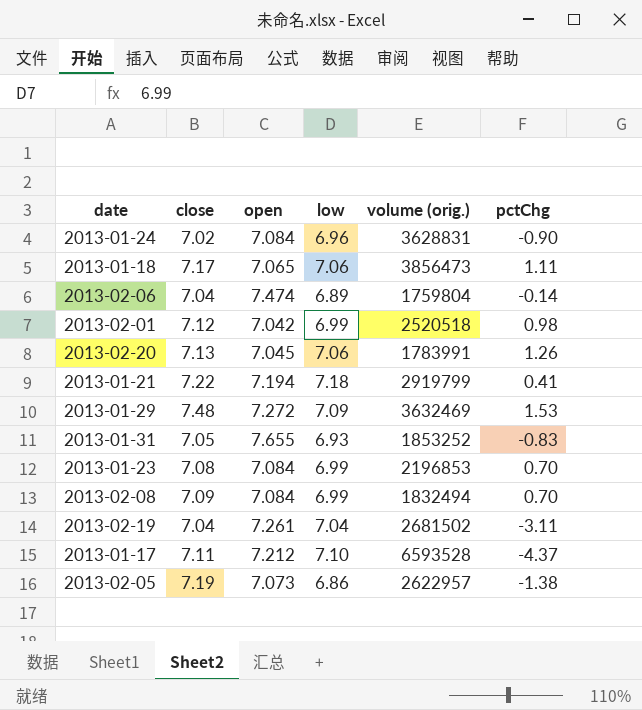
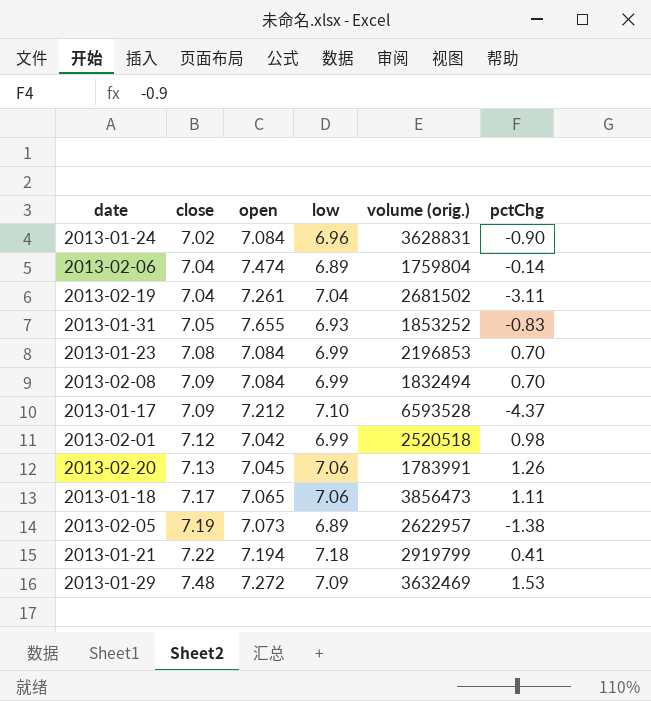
row order: none -> close ascending
2013-01-17 | close: 7.11 -> 7.09
2013-02-05 | low: 6.86 -> 6.89

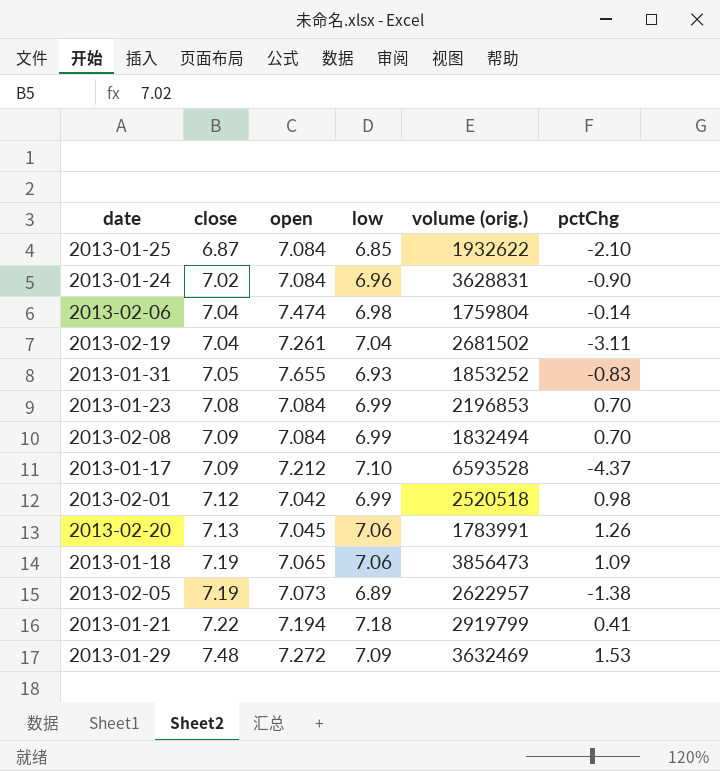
row 2013-01-25: none -> 6.87 | 7.084 | 6.85 | 1932622 | -2.10
2013-02-06 | low: 6.89 -> 6.98
2013-01-18 | close: 7.17 -> 7.19
2013-01-18 | pctChg: 1.11 -> 1.09

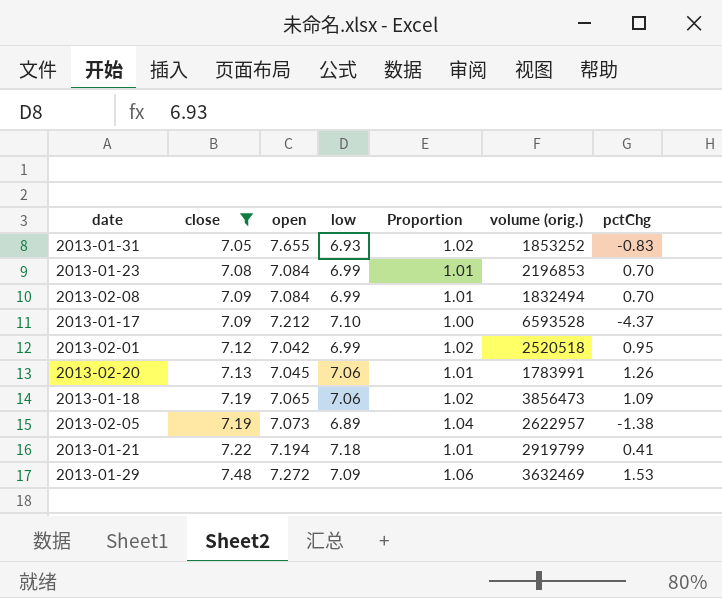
filter: none -> close >= 7.05
column Proportion | formula: none -> [close] / [low]
2013-02-01 | pctChg: 0.98 -> 0.95

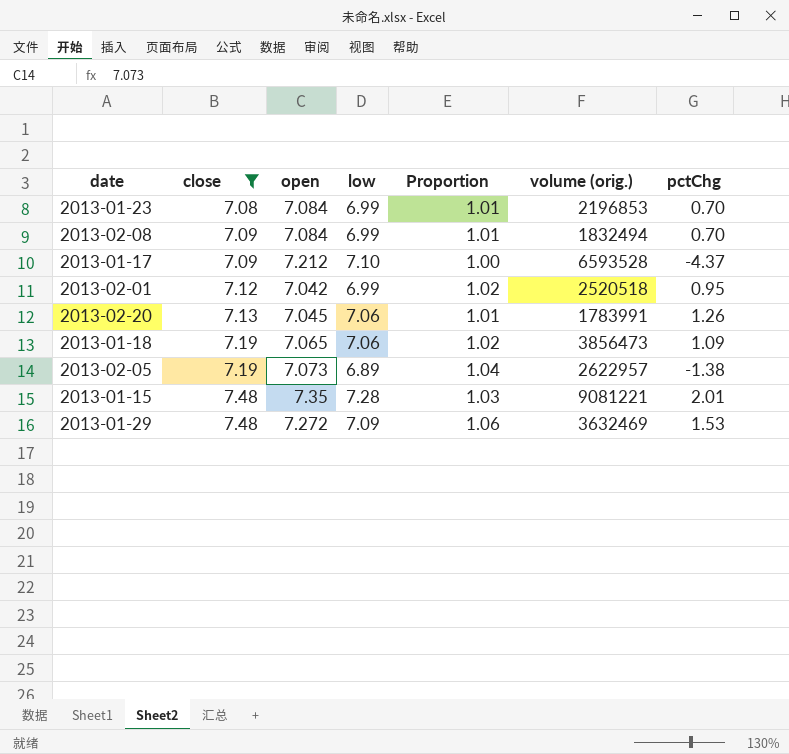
row 2013-01-31: 7.05 | 7.655 | 6.93 | 1.02 | 1853252 | -0.83 -> none
row 2013-01-21: 7.22 | 7.194 | 7.18 | 1.01 | 2919799 | 0.41 -> none
row 2013-01-15: none -> 7.48 | 7.35 | 7.28 | 1.03 | 9081221 | 2.01

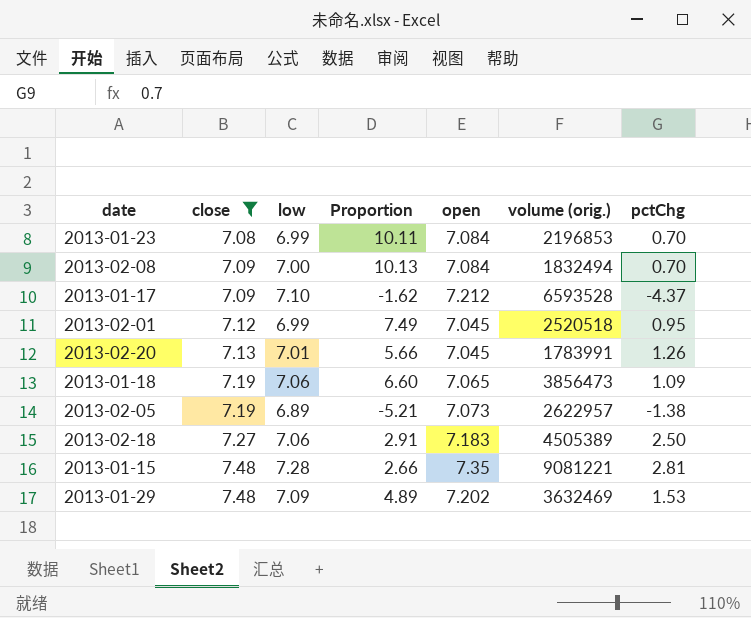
column Proportion | formula: [close] / [low] -> [close] / [pctChg]
column open | position: 3 -> 5
2013-02-08 | low: 6.99 -> 7.00
2013-02-01 | open: 7.042 -> 7.045
2013-02-20 | low: 7.06 -> 7.01
row 2013-02-18: none -> 7.27 | 7.06 | 2.91 | 7.183 | 4505389 | 2.50
2013-01-15 | pctChg: 2.01 -> 2.81
2013-01-29 | open: 7.272 -> 7.202

